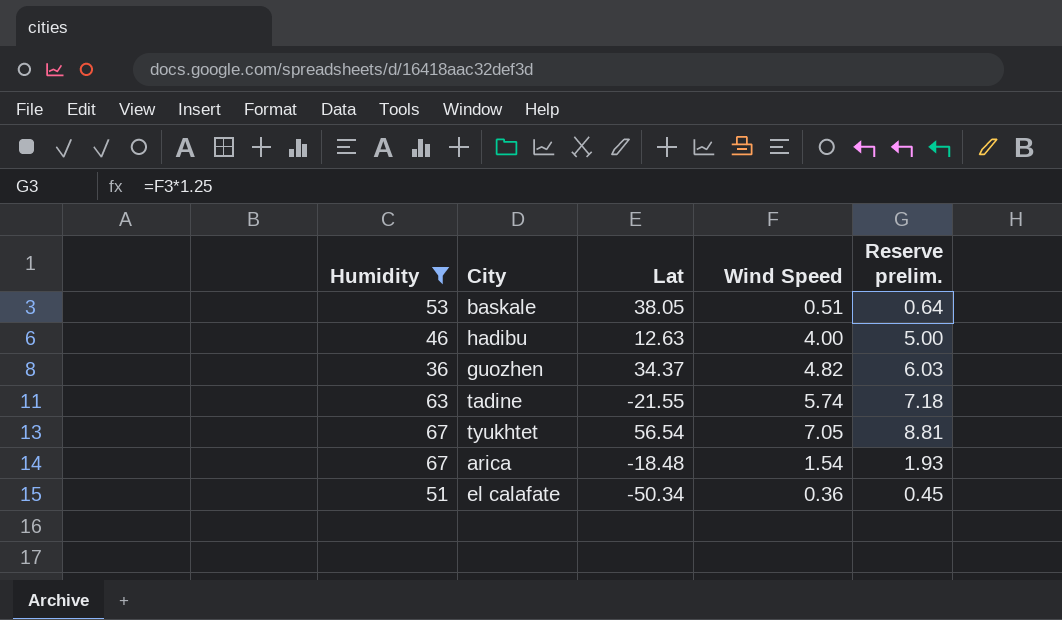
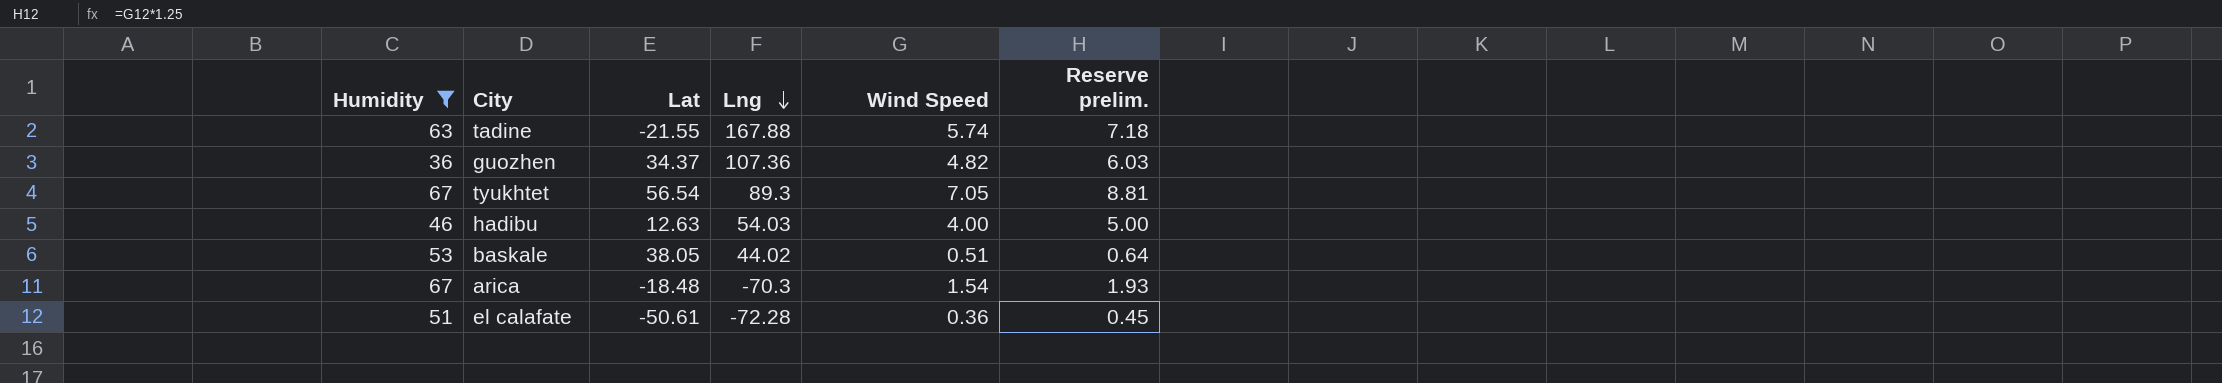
row order: none -> Lng descending
column Lng | position: none -> 4
el calafate | Lat: -50.34 -> -50.61

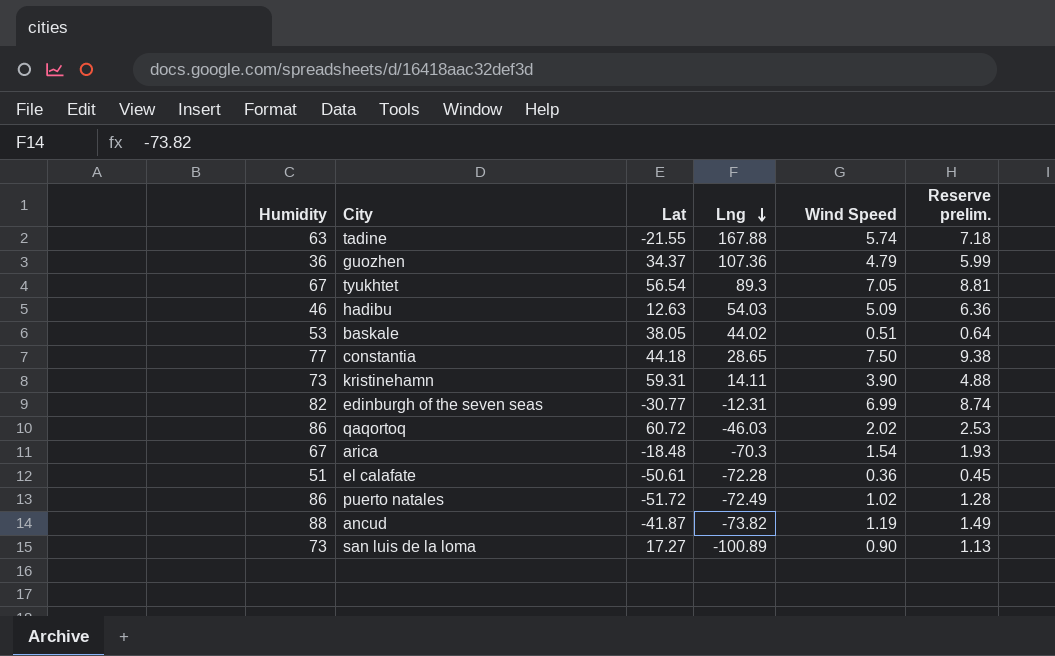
filter: Humidity <= 67 -> none
guozhen | Wind Speed: 4.82 -> 4.79
guozhen | Reserve prelim.: 6.03 -> 5.99
hadibu | Wind Speed: 4.00 -> 5.09
hadibu | Reserve prelim.: 5.00 -> 6.36

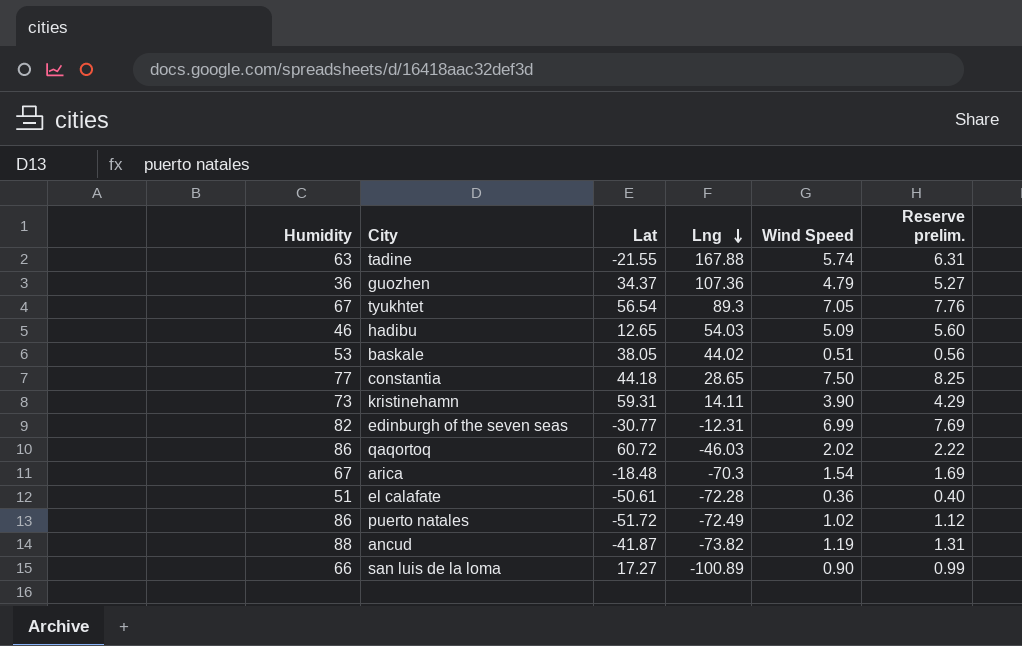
column Reserve prelim. | formula: [Wind Speed] * 1.25 -> [Wind Speed] * 1.1
hadibu | Lat: 12.63 -> 12.65
san luis de la loma | Humidity: 73 -> 66

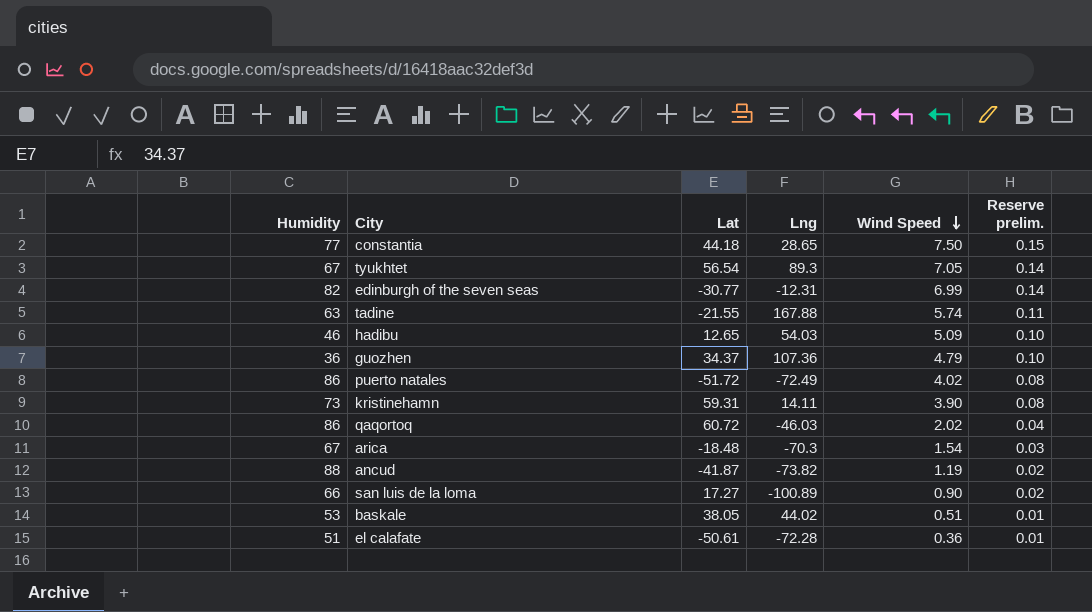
row order: Lng descending -> Wind Speed descending
column Reserve prelim. | formula: [Wind Speed] * 1.1 -> [Wind Speed] * 0.02
puerto natales | Wind Speed: 1.02 -> 4.02

